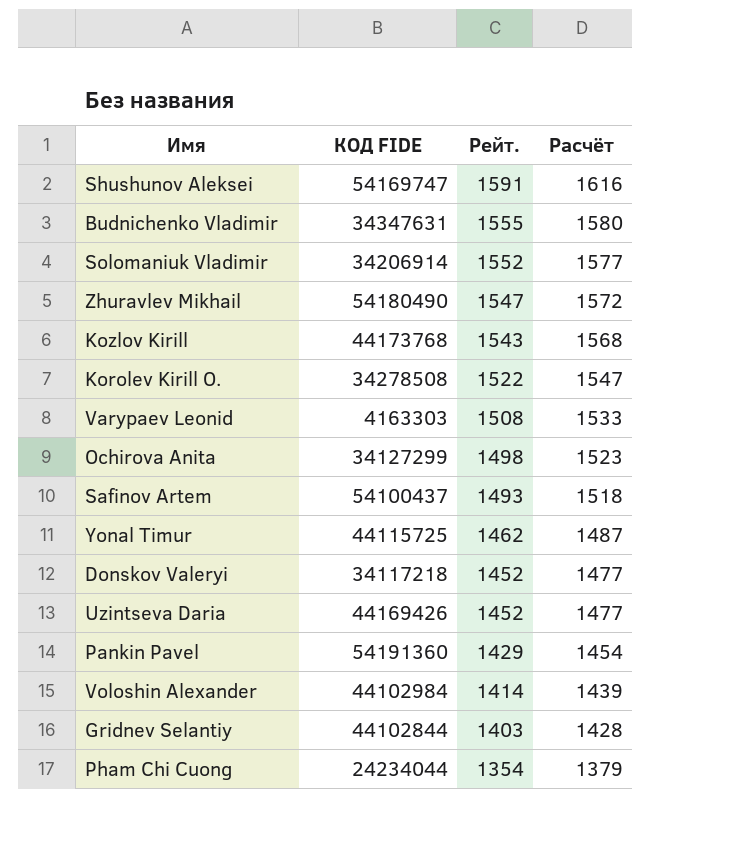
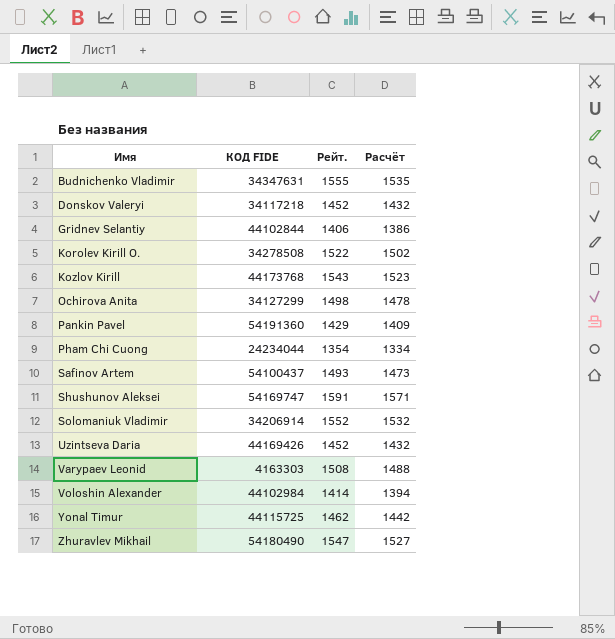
row order: Рейт. descending -> Имя ascending
column Расчёт | formula: [Рейт.] + 25 -> [Рейт.] - 20
Gridnev Selantiy | Рейт.: 1403 -> 1406

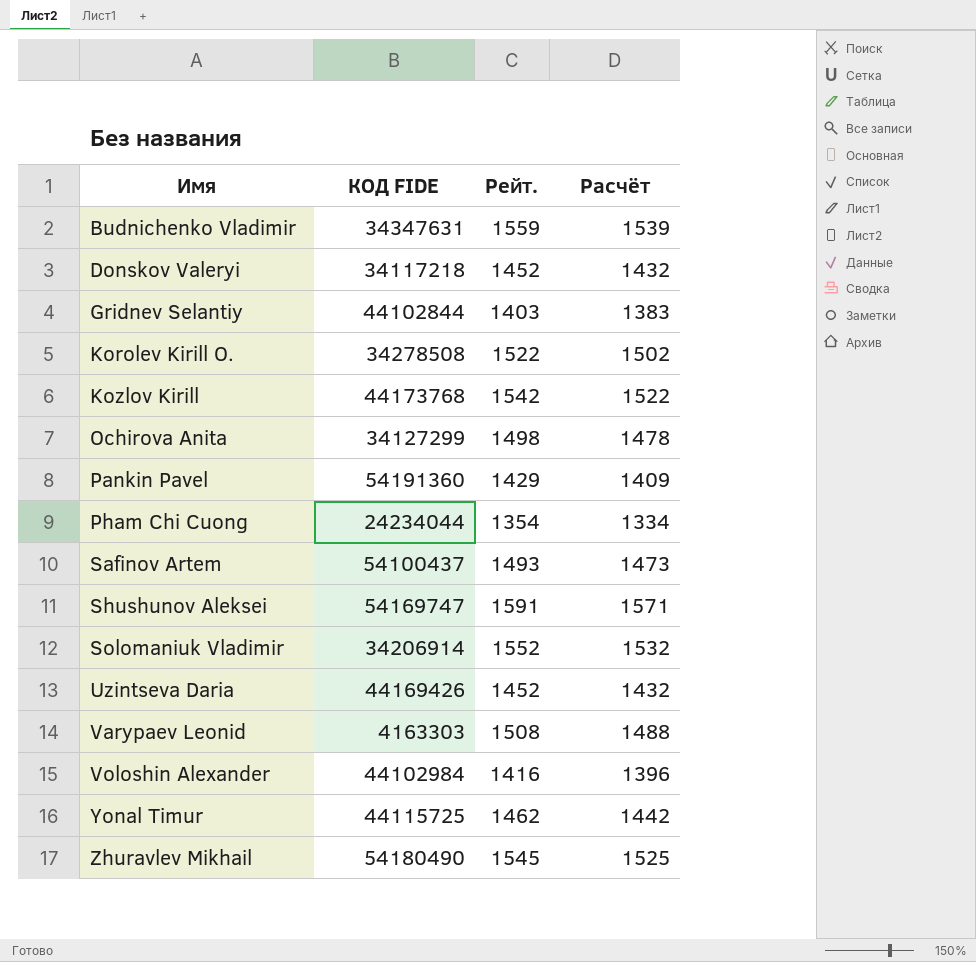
Budnichenko Vladimir | Рейт.: 1555 -> 1559
Budnichenko Vladimir | Расчёт: 1535 -> 1539
Gridnev Selantiy | Рейт.: 1406 -> 1403
Gridnev Selantiy | Расчёт: 1386 -> 1383
Kozlov Kirill | Рейт.: 1543 -> 1542
Kozlov Kirill | Расчёт: 1523 -> 1522
Voloshin Alexander | Рейт.: 1414 -> 1416
Voloshin Alexander | Расчёт: 1394 -> 1396
Zhuravlev Mikhail | Рейт.: 1547 -> 1545
Zhuravlev Mikhail | Расчёт: 1527 -> 1525

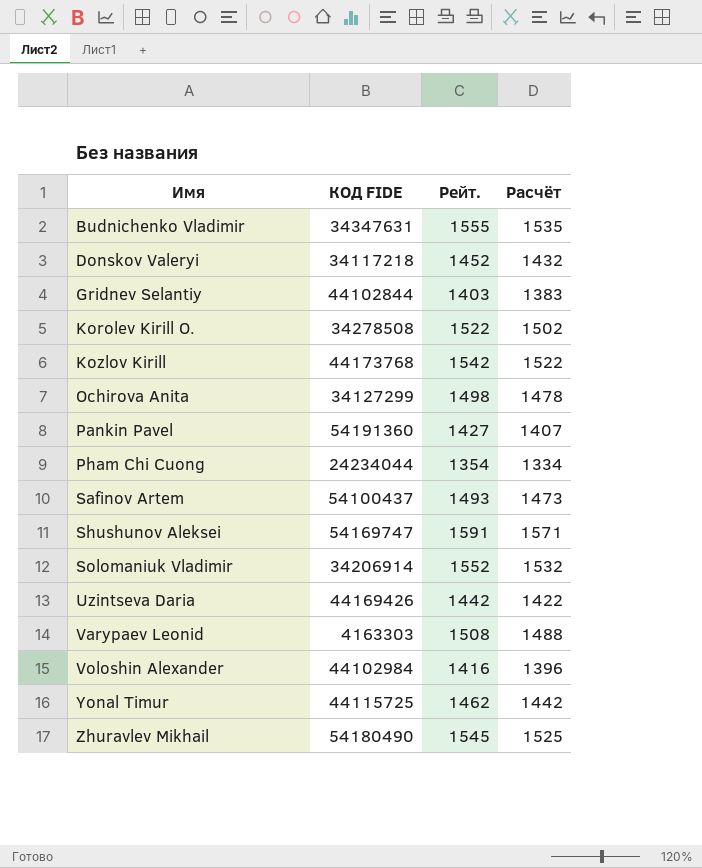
Budnichenko Vladimir | Рейт.: 1559 -> 1555
Budnichenko Vladimir | Расчёт: 1539 -> 1535
Pankin Pavel | Рейт.: 1429 -> 1427
Pankin Pavel | Расчёт: 1409 -> 1407
Uzintseva Daria | Рейт.: 1452 -> 1442
Uzintseva Daria | Расчёт: 1432 -> 1422

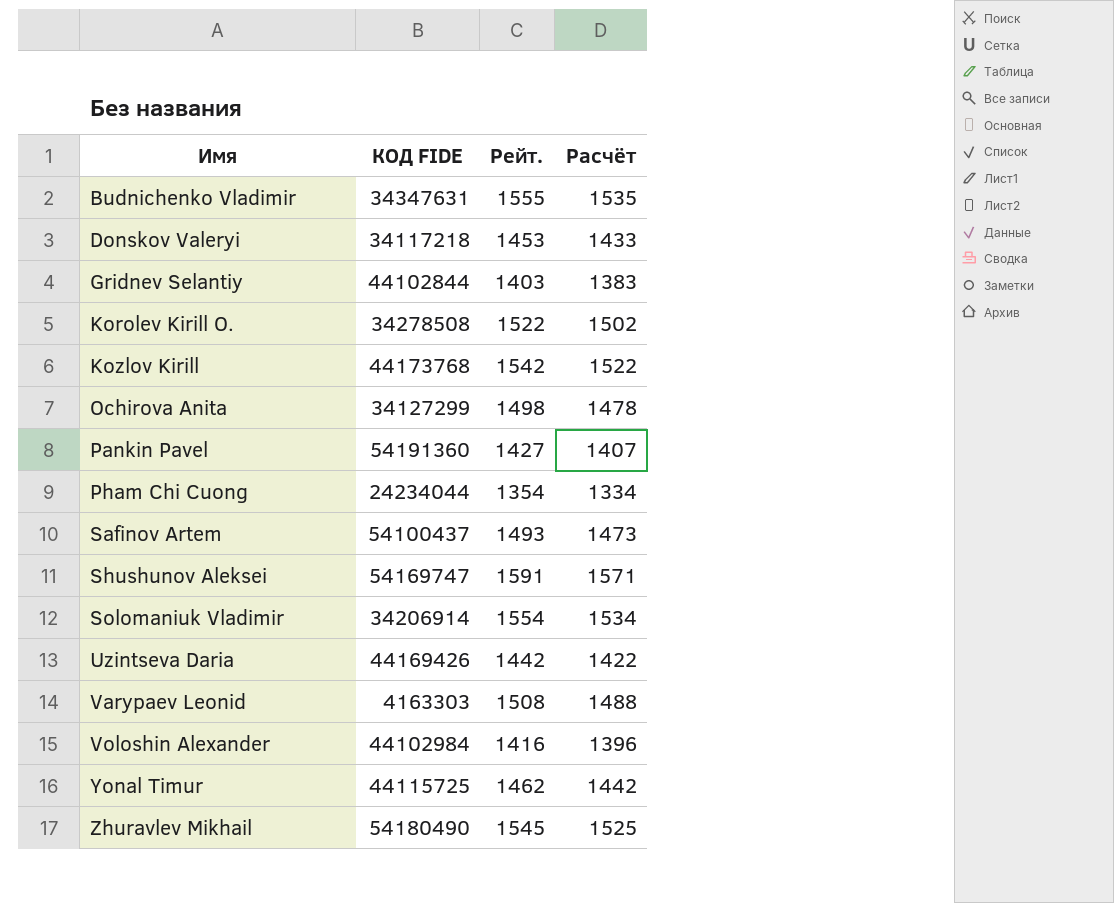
Donskov Valeryi | Рейт.: 1452 -> 1453
Donskov Valeryi | Расчёт: 1432 -> 1433
Solomaniuk Vladimir | Рейт.: 1552 -> 1554
Solomaniuk Vladimir | Расчёт: 1532 -> 1534

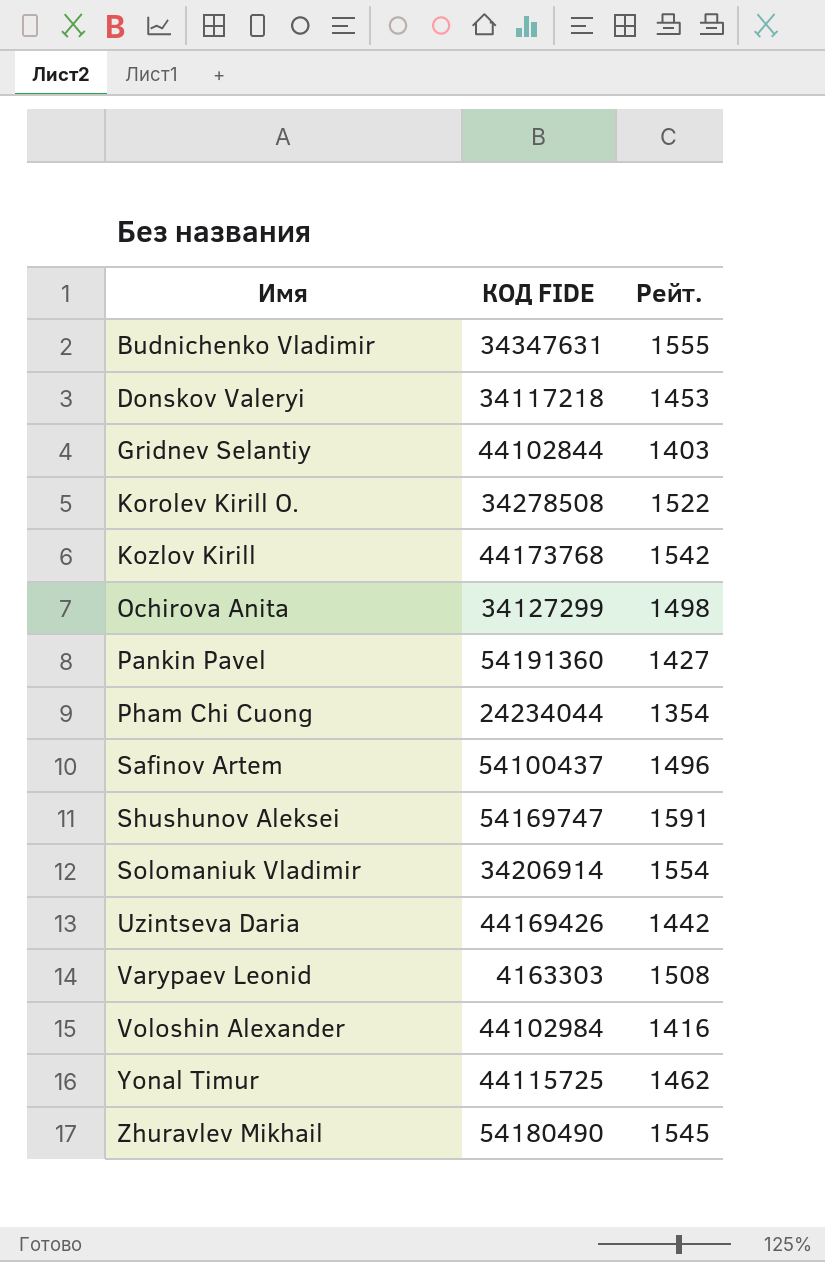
column Расчёт | formula: [Рейт.] - 20 -> none
Safinov Artem | Рейт.: 1493 -> 1496

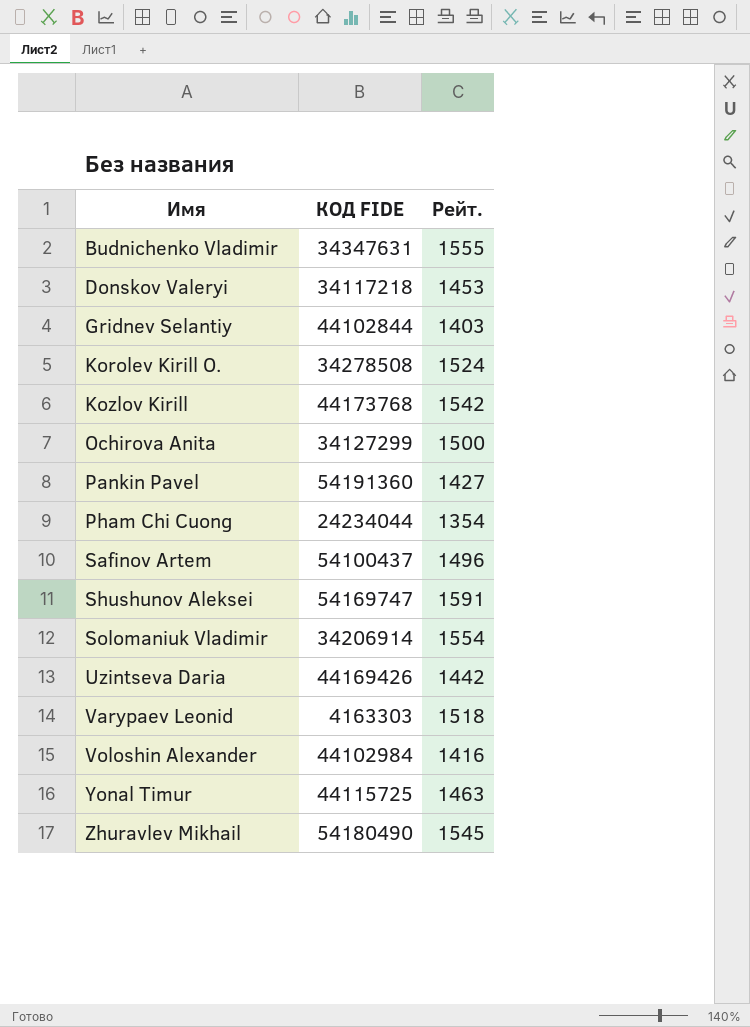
Korolev Kirill O. | Рейт.: 1522 -> 1524
Ochirova Anita | Рейт.: 1498 -> 1500
Varypaev Leonid | Рейт.: 1508 -> 1518
Yonal Timur | Рейт.: 1462 -> 1463

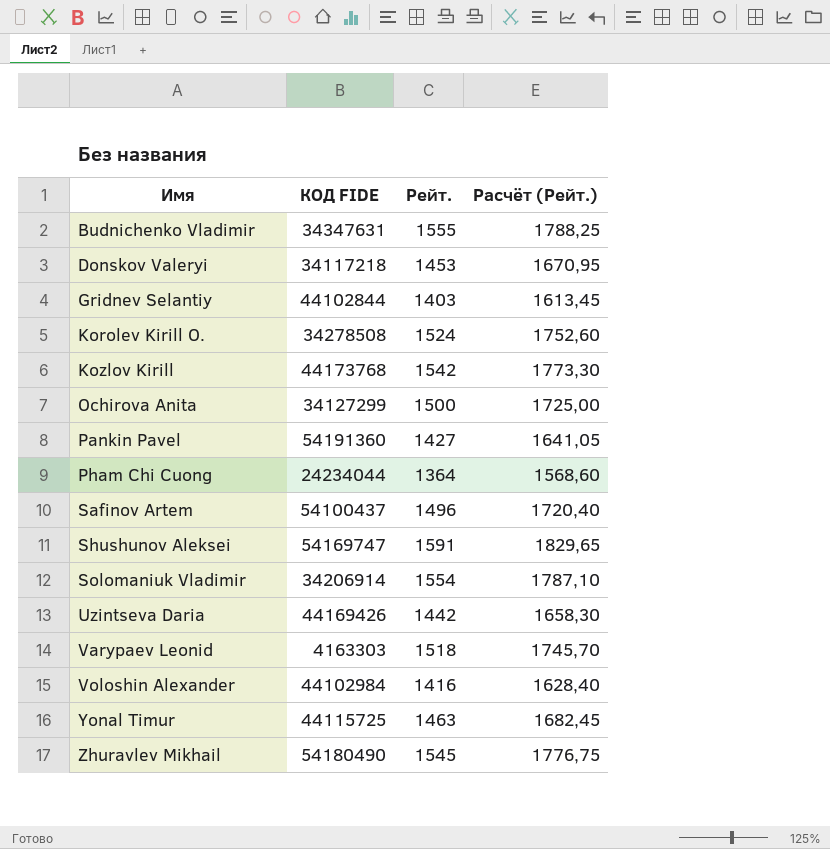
column Расчёт (Рейт.) | formula: none -> [Рейт.] * 1,15
Pham Chi Cuong | Рейт.: 1354 -> 1364

